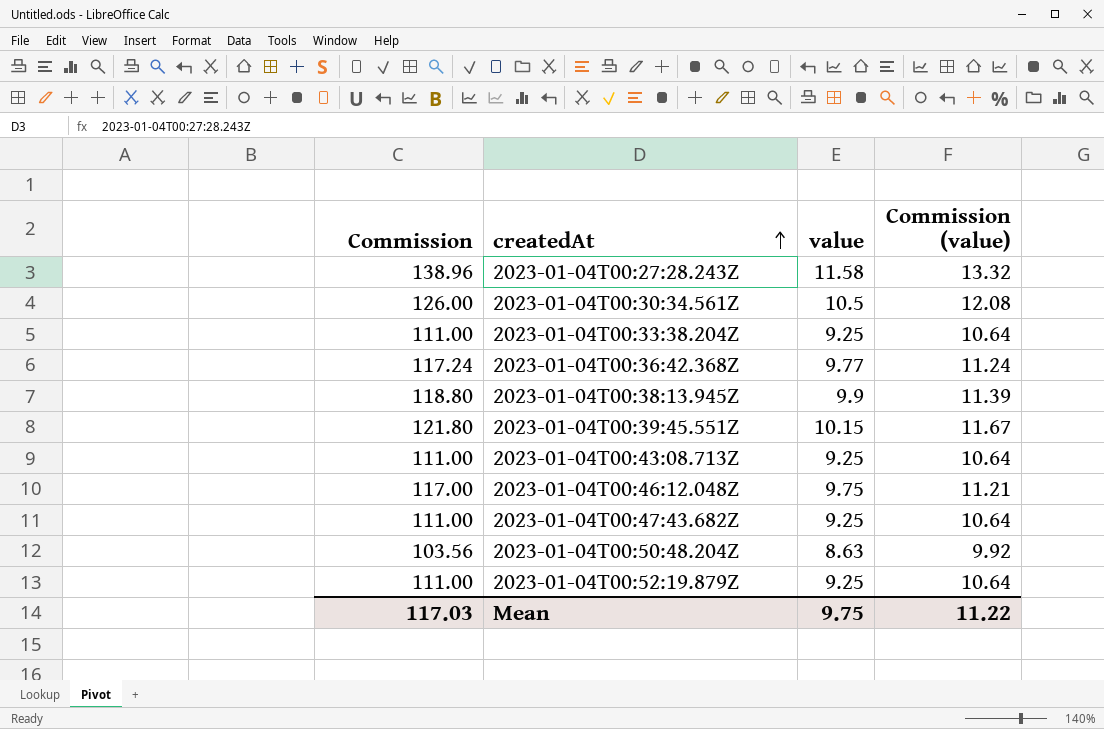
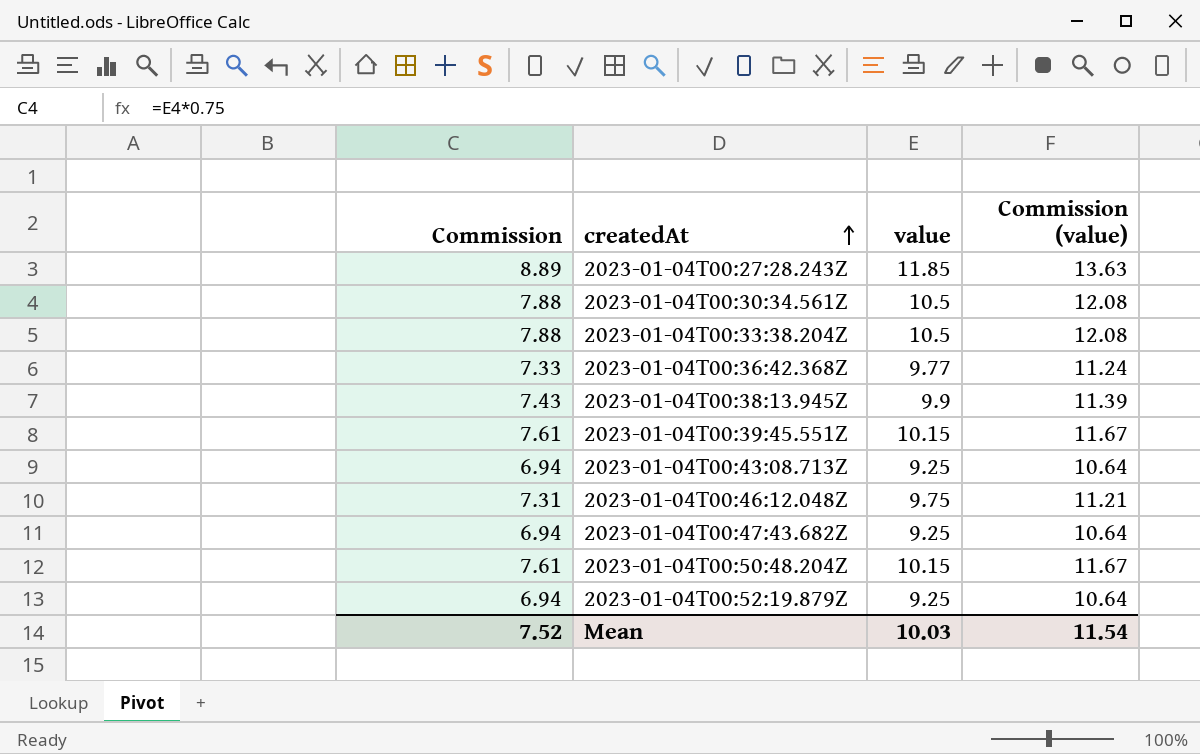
column Commission | formula: [value] * 12 -> [value] * 0.75
2023-01-04T00:27:28.243Z | value: 11.58 -> 11.85
2023-01-04T00:27:28.243Z | Commission (value): 13.32 -> 13.63
2023-01-04T00:33:38.204Z | value: 9.25 -> 10.5
2023-01-04T00:33:38.204Z | Commission (value): 10.64 -> 12.08
2023-01-04T00:50:48.204Z | value: 8.63 -> 10.15
2023-01-04T00:50:48.204Z | Commission (value): 9.92 -> 11.67
Mean | Commission: 117.03 -> 7.52
Mean | value: 9.75 -> 10.03
Mean | Commission (value): 11.22 -> 11.54

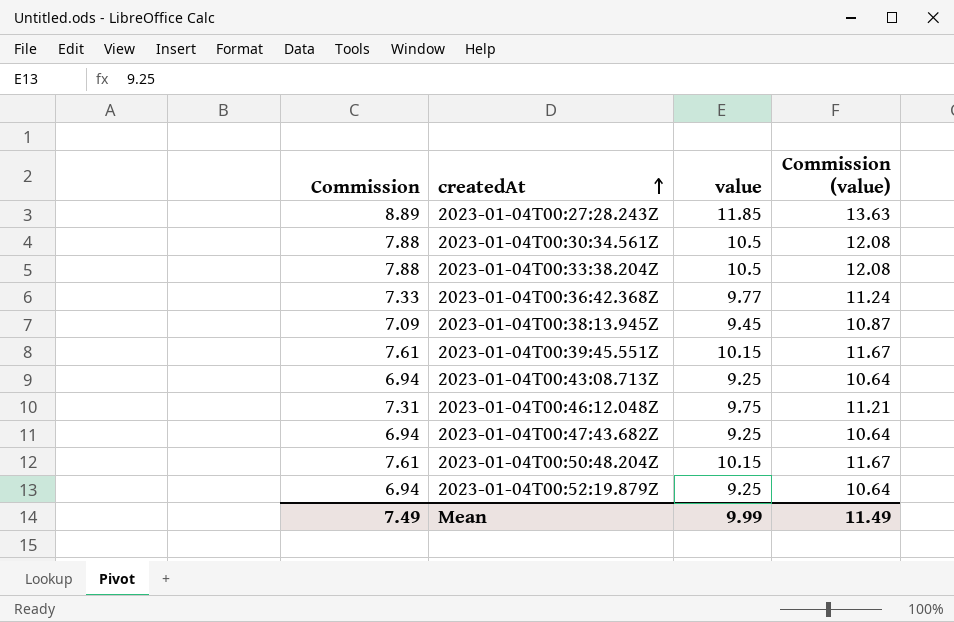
2023-01-04T00:38:13.945Z | Commission: 7.43 -> 7.09
2023-01-04T00:38:13.945Z | value: 9.9 -> 9.45
2023-01-04T00:38:13.945Z | Commission (value): 11.39 -> 10.87
Mean | Commission: 7.52 -> 7.49
Mean | value: 10.03 -> 9.99
Mean | Commission (value): 11.54 -> 11.49

